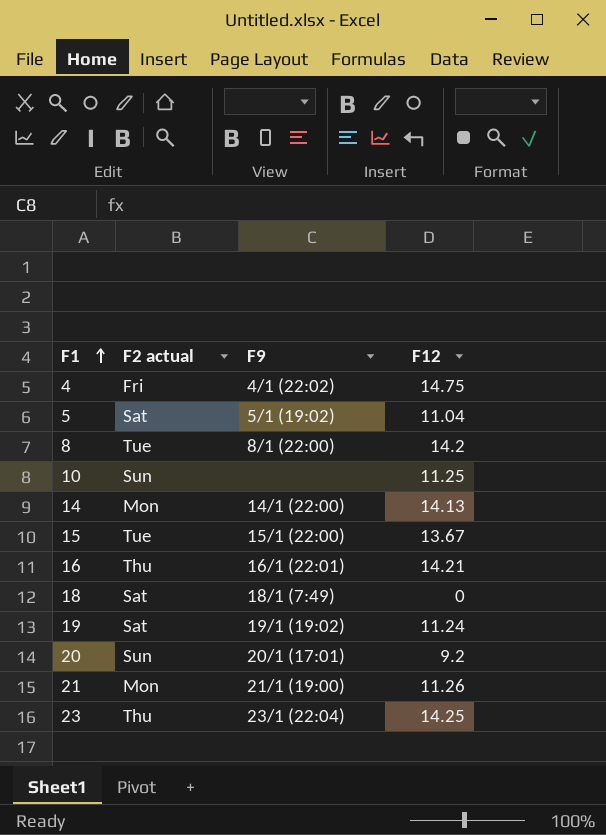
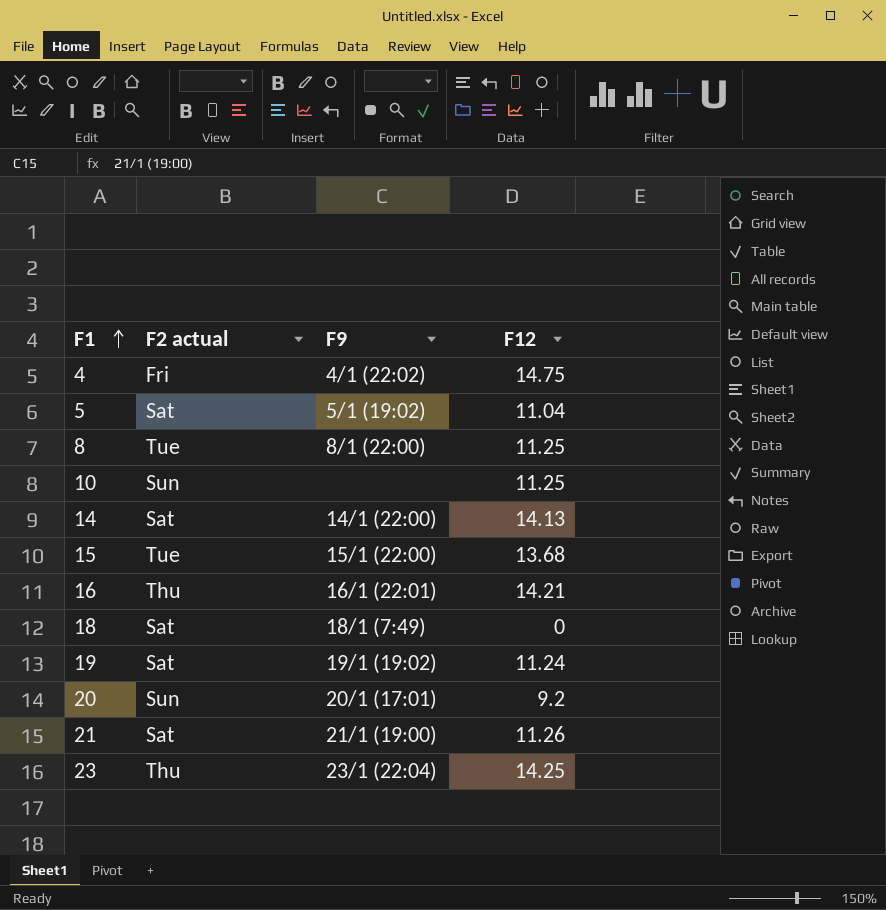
8 | F12: 14.2 -> 11.25
14 | F2 actual: Mon -> Sat
15 | F12: 13.67 -> 13.68
21 | F2 actual: Mon -> Sat

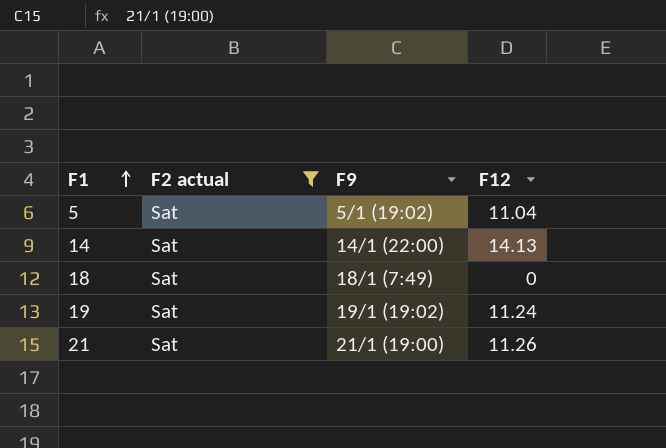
filter: none -> F2 actual = Sat

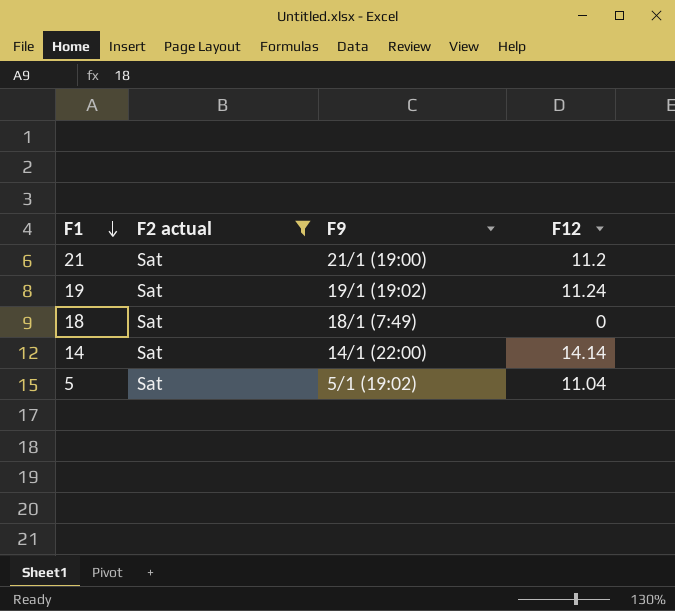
row order: F1 ascending -> F1 descending
21 | F12: 11.26 -> 11.2
14 | F12: 14.13 -> 14.14

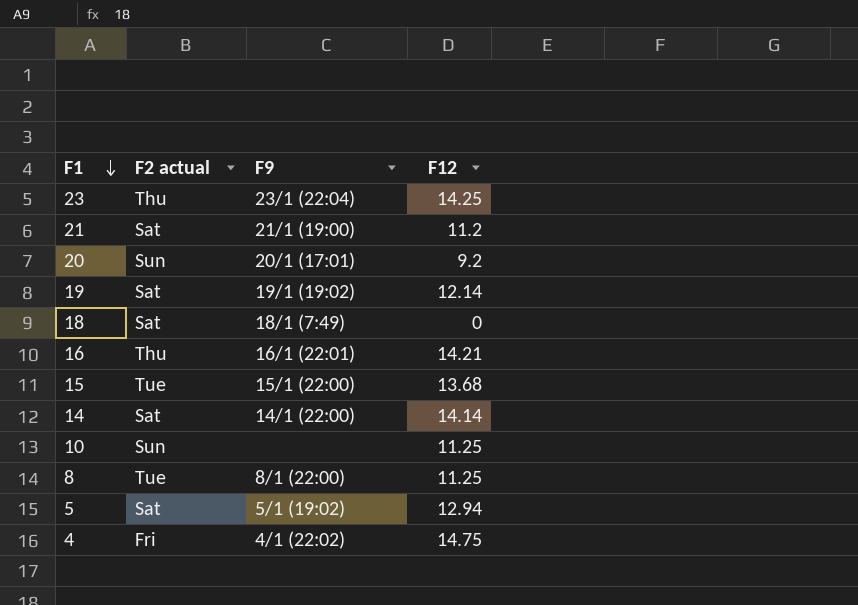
filter: F2 actual = Sat -> none
19 | F12: 11.24 -> 12.14
5 | F12: 11.04 -> 12.94

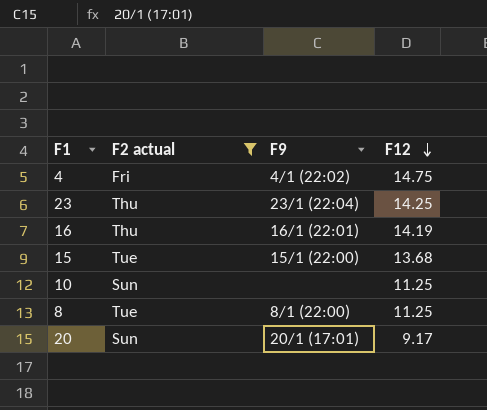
filter: none -> F2 actual != Sat
row order: F1 descending -> F12 descending
16 | F12: 14.21 -> 14.19
20 | F12: 9.2 -> 9.17

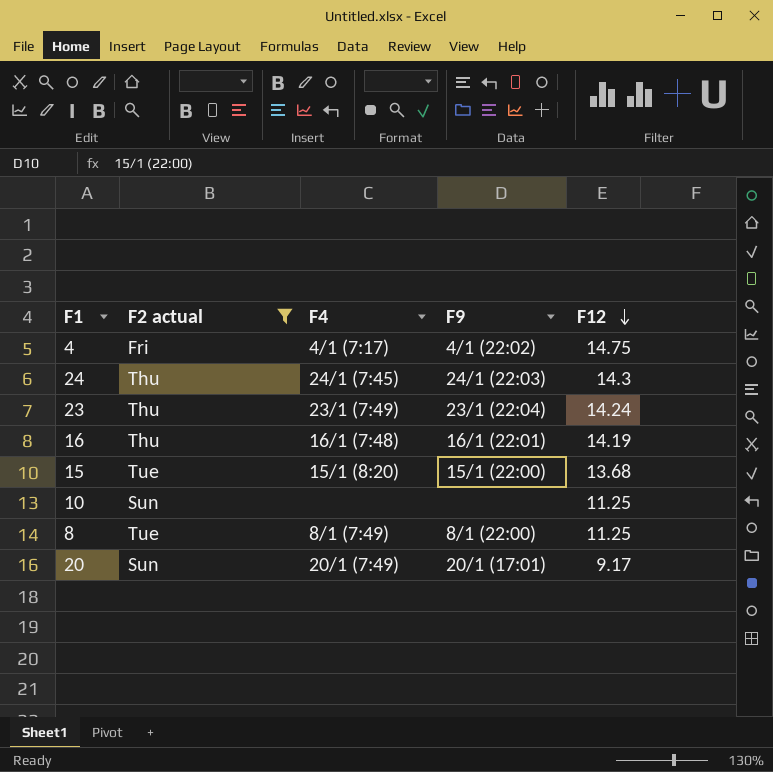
column F4 | position: none -> 3
row 24: none -> Thu | 24/1 (7:45) | 24/1 (22:03) | 14.3
23 | F12: 14.25 -> 14.24

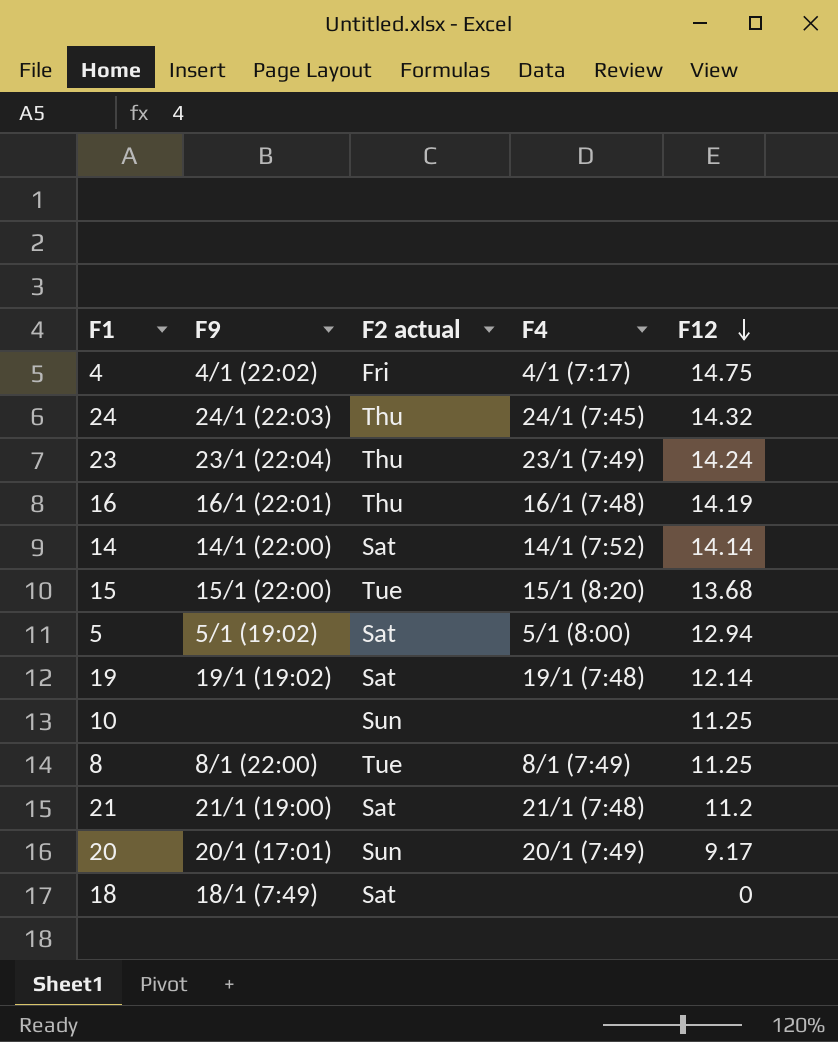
filter: F2 actual != Sat -> none
column F9 | position: 4 -> 2
24 | F12: 14.3 -> 14.32

